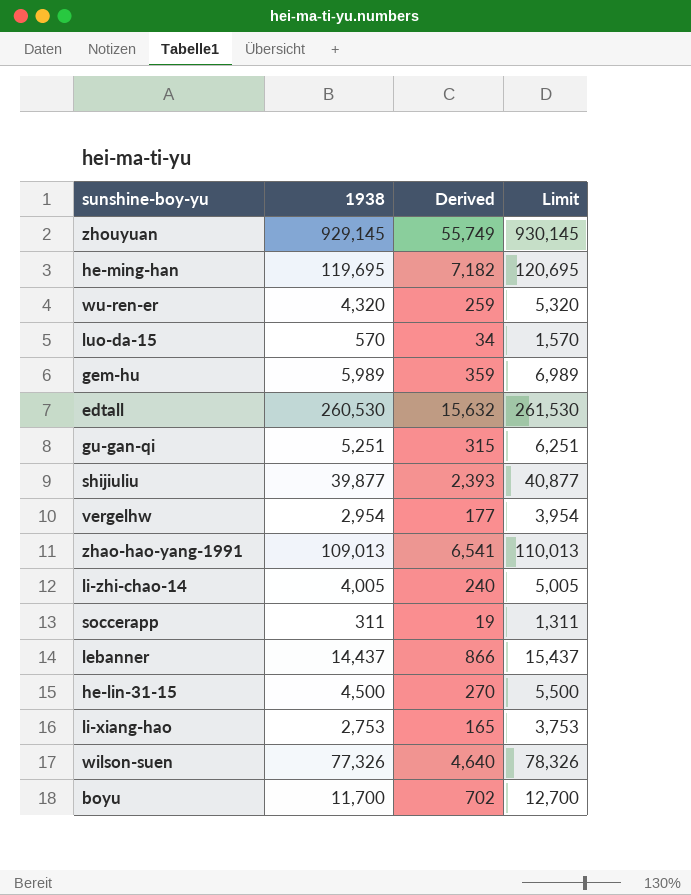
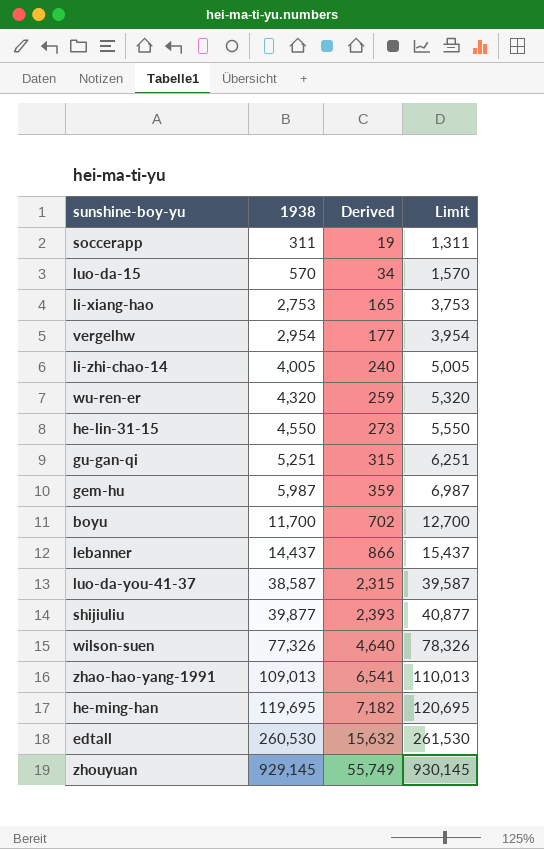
row order: none -> 1938 ascending
he-lin-31-15 | 1938: 4,500 -> 4,550
he-lin-31-15 | Derived: 270 -> 273
he-lin-31-15 | Limit: 5,500 -> 5,550
gem-hu | 1938: 5,989 -> 5,987
gem-hu | Limit: 6,989 -> 6,987
row luo-da-you-41-37: none -> 38,587 | 2,315 | 39,587

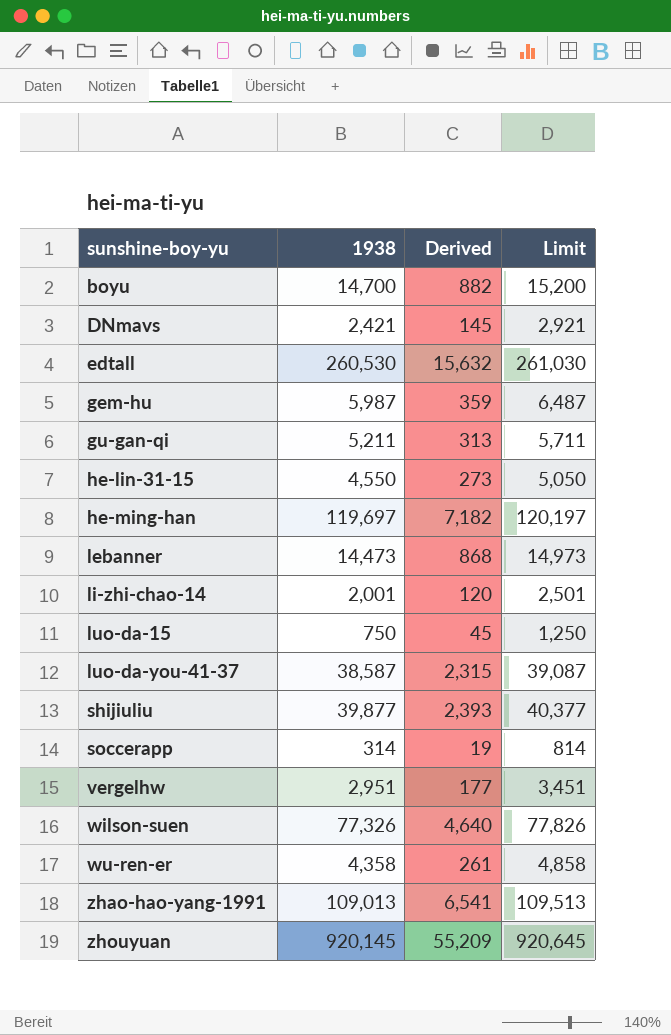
row order: 1938 ascending -> sunshine-boy-yu ascending
column Limit | formula: [1938] + 1000 -> [1938] + 500
row li-xiang-hao: 2,753 | 165 | 3,753 -> none
boyu | 1938: 11,700 -> 14,700
boyu | Derived: 702 -> 882
row DNmavs: none -> 2,421 | 145 | 2,921
gu-gan-qi | 1938: 5,251 -> 5,211
gu-gan-qi | Derived: 315 -> 313
he-ming-han | 1938: 119,695 -> 119,697
lebanner | 1938: 14,437 -> 14,473
lebanner | Derived: 866 -> 868
li-zhi-chao-14 | 1938: 4,005 -> 2,001
li-zhi-chao-14 | Derived: 240 -> 120
luo-da-15 | 1938: 570 -> 750
luo-da-15 | Derived: 34 -> 45
soccerapp | 1938: 311 -> 314
vergelhw | 1938: 2,954 -> 2,951
wu-ren-er | 1938: 4,320 -> 4,358
wu-ren-er | Derived: 259 -> 261
zhouyuan | 1938: 929,145 -> 920,145
zhouyuan | Derived: 55,749 -> 55,209

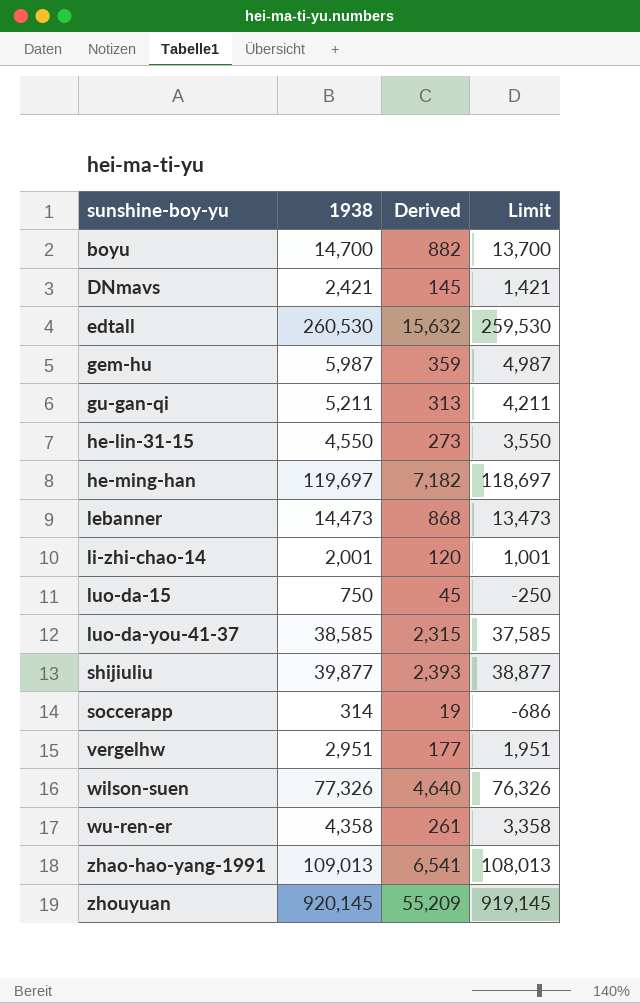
column Limit | formula: [1938] + 500 -> [1938] - 1000
luo-da-you-41-37 | 1938: 38,587 -> 38,585

